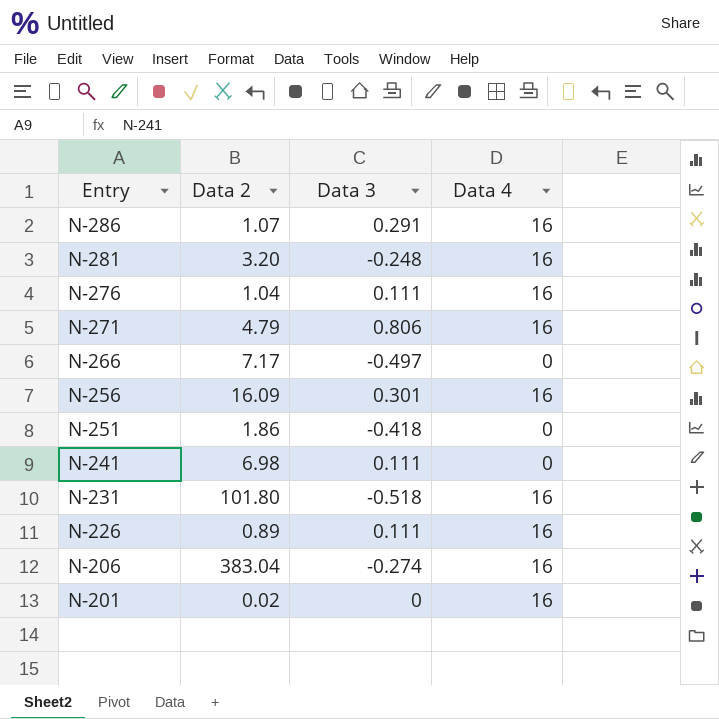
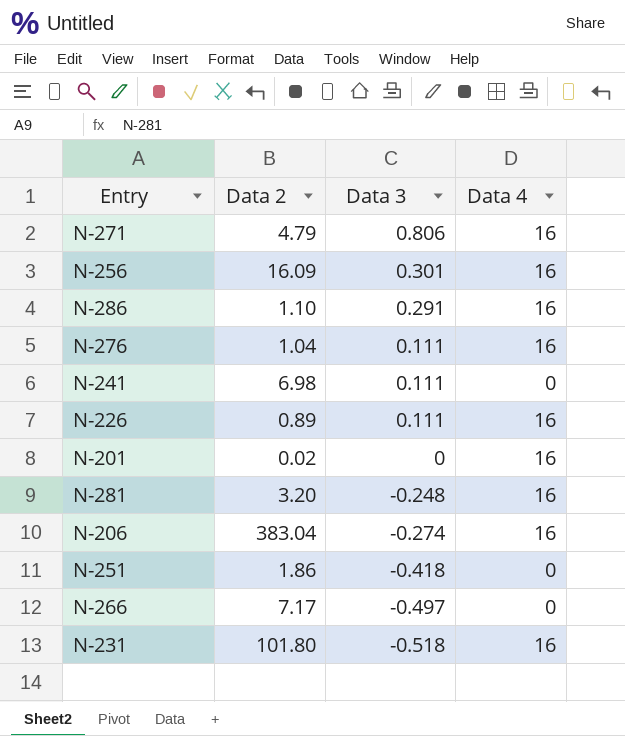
row order: Entry descending -> Data 3 descending
N-286 | Data 2: 1.07 -> 1.10

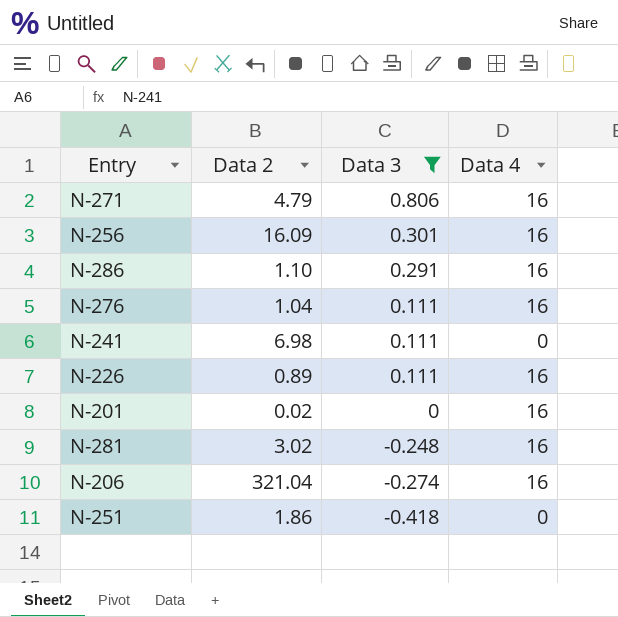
filter: none -> Data 3 >= -0.418
N-281 | Data 2: 3.20 -> 3.02
N-206 | Data 2: 383.04 -> 321.04

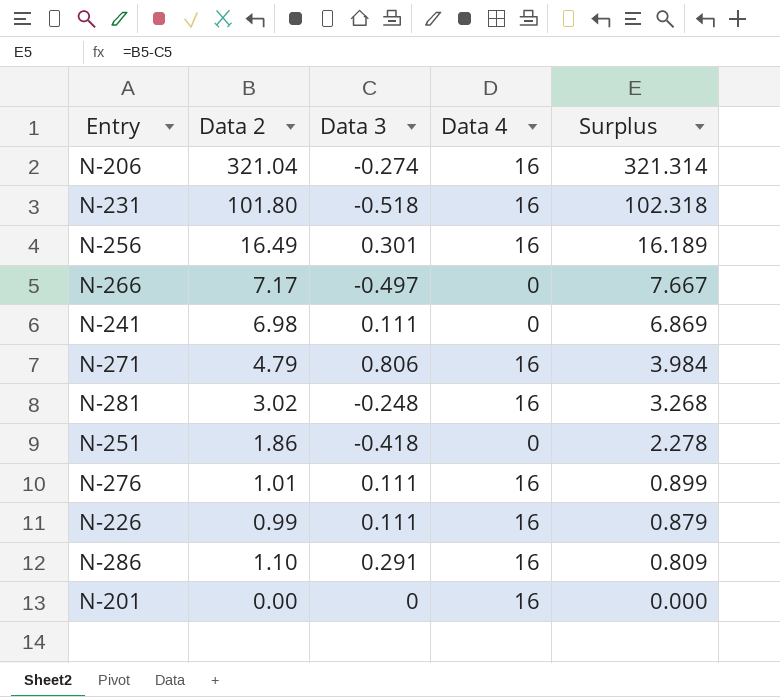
filter: Data 3 >= -0.418 -> none
row order: Data 3 descending -> Surplus descending
column Surplus | formula: none -> [Data 2] - [Data 3]
N-256 | Data 2: 16.09 -> 16.49
N-276 | Data 2: 1.04 -> 1.01
N-226 | Data 2: 0.89 -> 0.99
N-201 | Data 2: 0.02 -> 0.00

